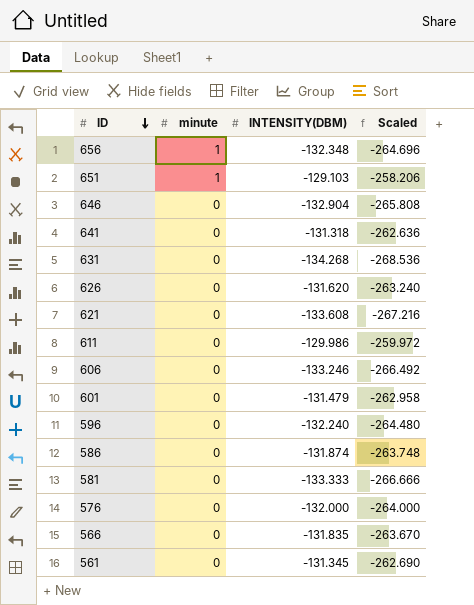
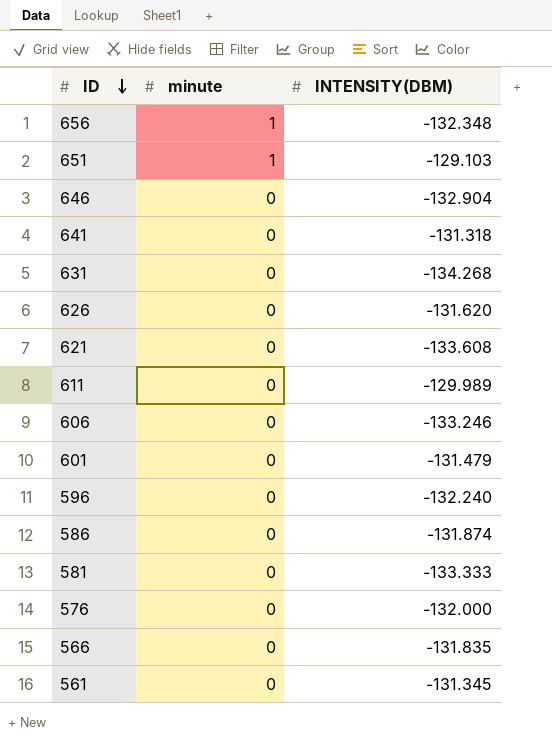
column Scaled | formula: [INTENSITY(DBM)] * 2 -> none
611 | INTENSITY(DBM): -129.986 -> -129.989

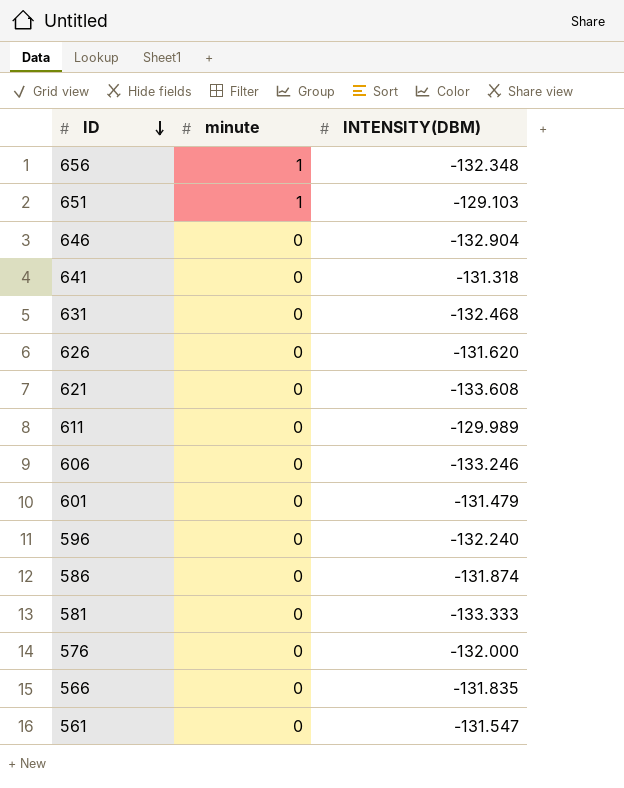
631 | INTENSITY(DBM): -134.268 -> -132.468
561 | INTENSITY(DBM): -131.345 -> -131.547

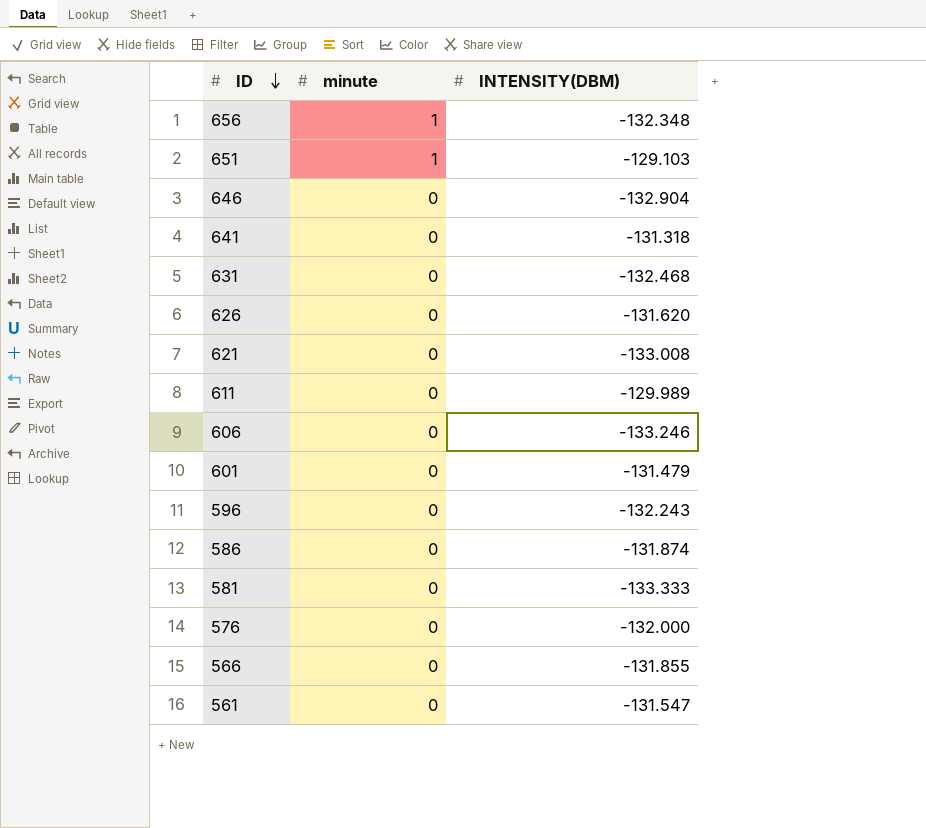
621 | INTENSITY(DBM): -133.608 -> -133.008
596 | INTENSITY(DBM): -132.240 -> -132.243
566 | INTENSITY(DBM): -131.835 -> -131.855

